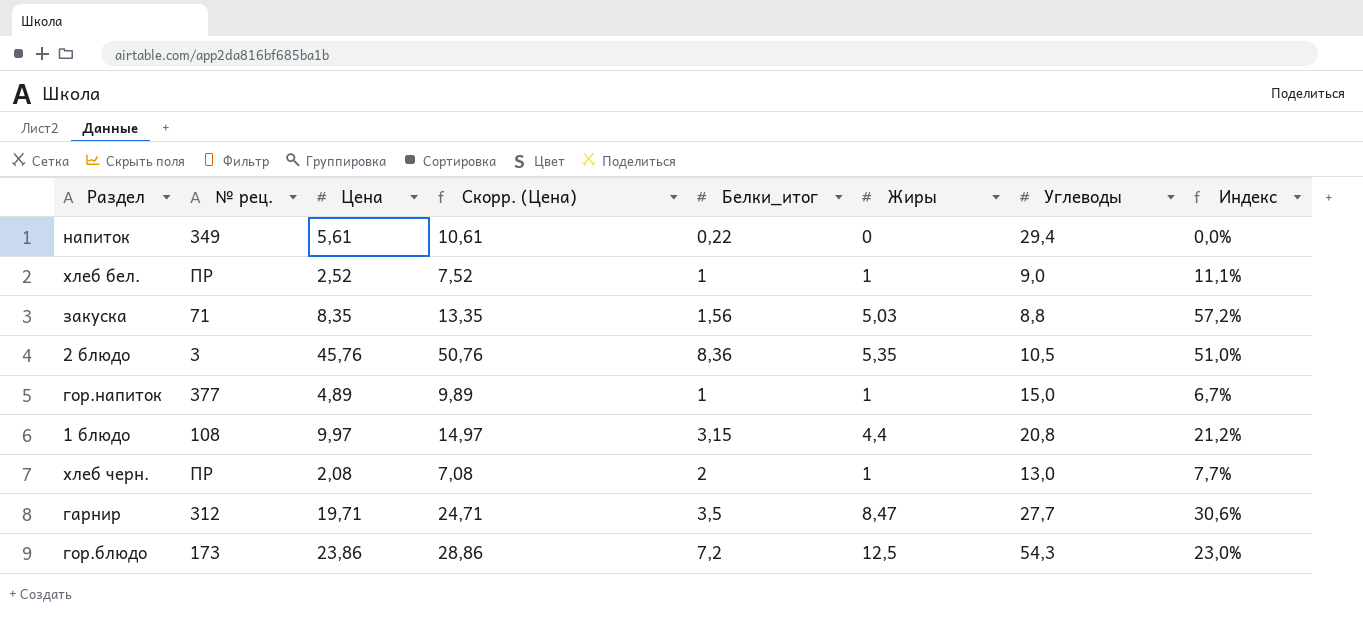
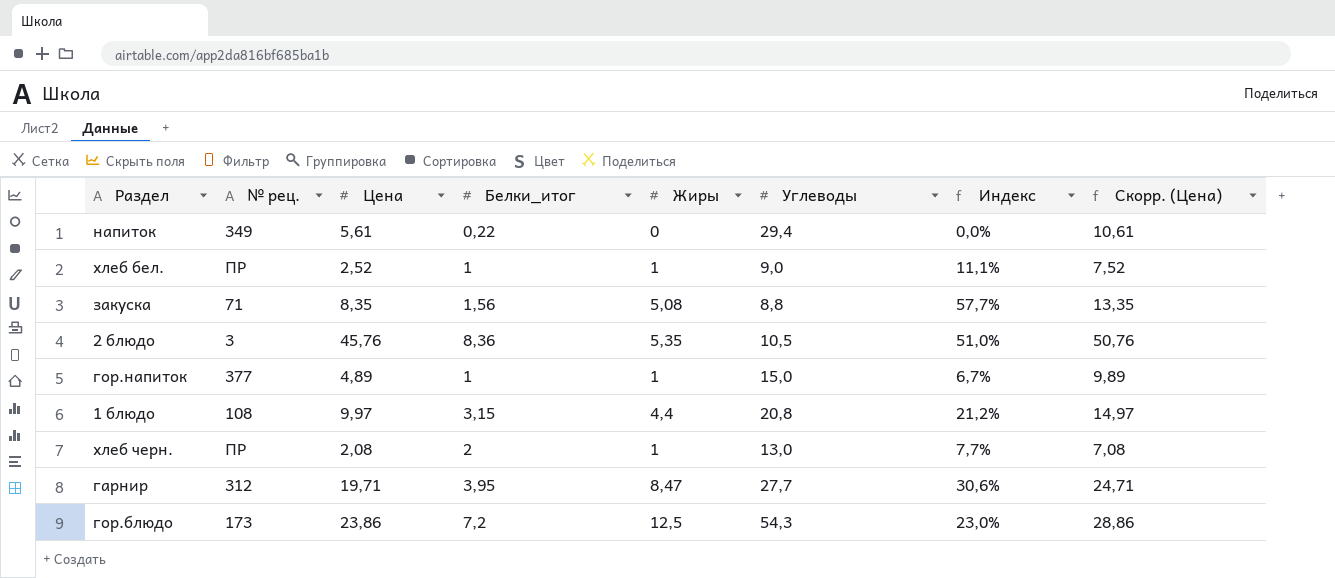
column Скорр. (Цена) | position: 4 -> 8
закуска | Жиры: 5,03 -> 5,08
закуска | Индекс: 57,2% -> 57,7%
гарнир | Белки_итог: 3,5 -> 3,95

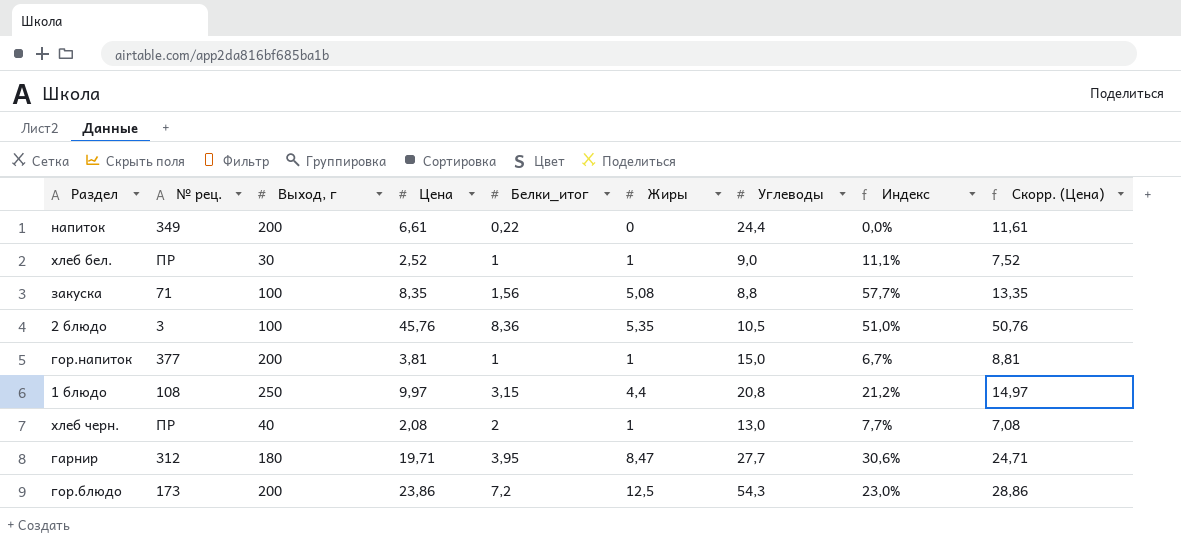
column Выход, г | position: none -> 3
напиток | Цена: 5,61 -> 6,61
напиток | Углеводы: 29,4 -> 24,4
напиток | Скорр. (Цена): 10,61 -> 11,61
гор.напиток | Цена: 4,89 -> 3,81
гор.напиток | Скорр. (Цена): 9,89 -> 8,81

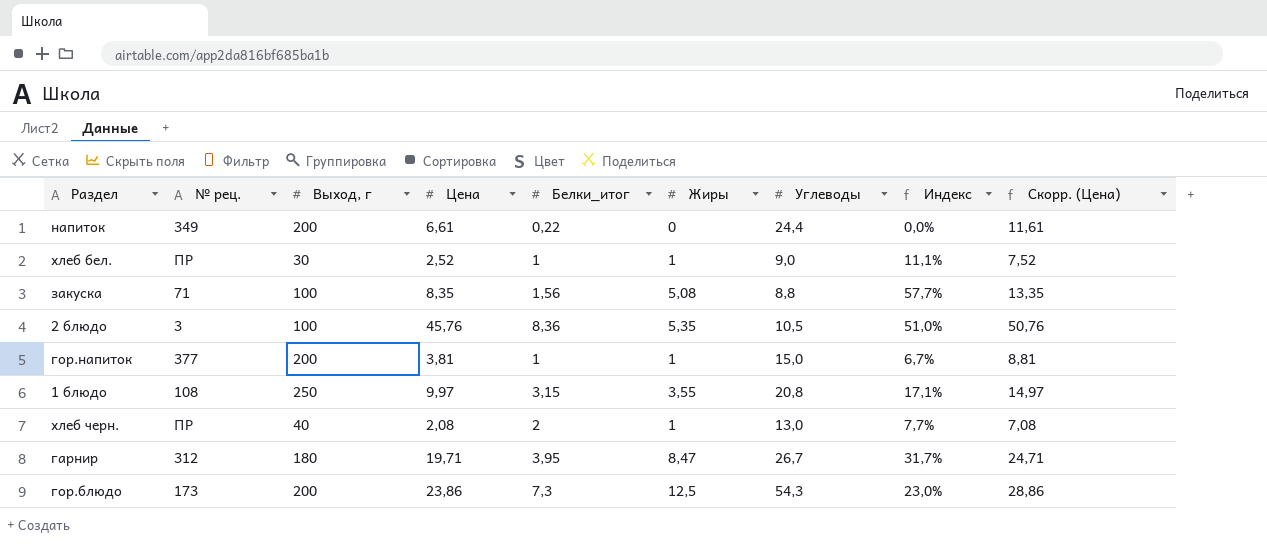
1 блюдо | Жиры: 4,4 -> 3,55
1 блюдо | Индекс: 21,2% -> 17,1%
гарнир | Углеводы: 27,7 -> 26,7
гарнир | Индекс: 30,6% -> 31,7%
гор.блюдо | Белки_итог: 7,2 -> 7,3

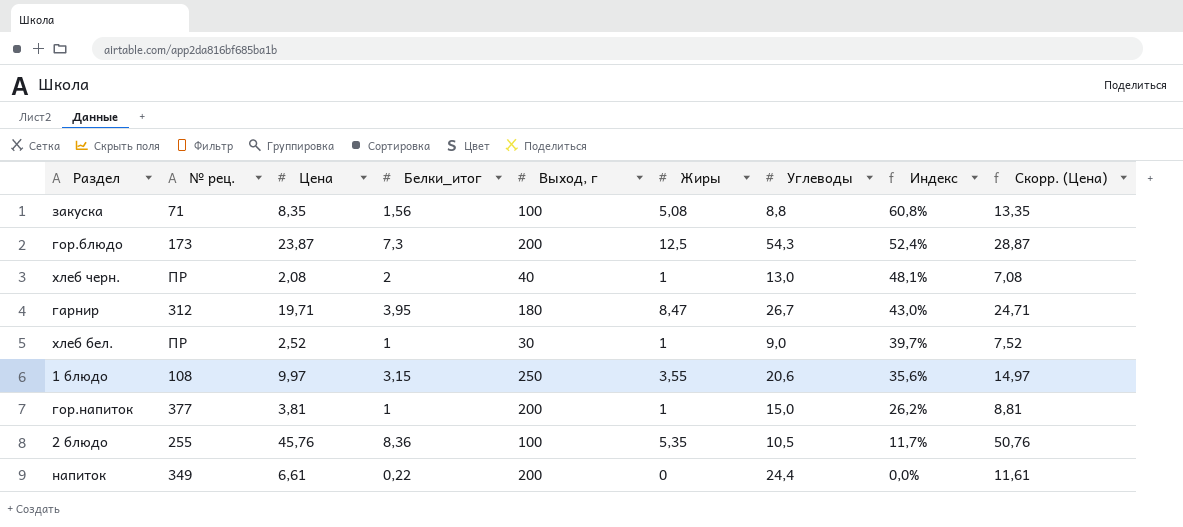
row order: none -> Индекс descending
column Выход, г | position: 3 -> 5
column Индекс | formula: [Жиры] / [Углеводы] -> [Жиры] / [Цена]
гор.блюдо | Цена: 23,86 -> 23,87
гор.блюдо | Скорр. (Цена): 28,86 -> 28,87
1 блюдо | Углеводы: 20,8 -> 20,6
2 блюдо | № рец.: 3 -> 255

